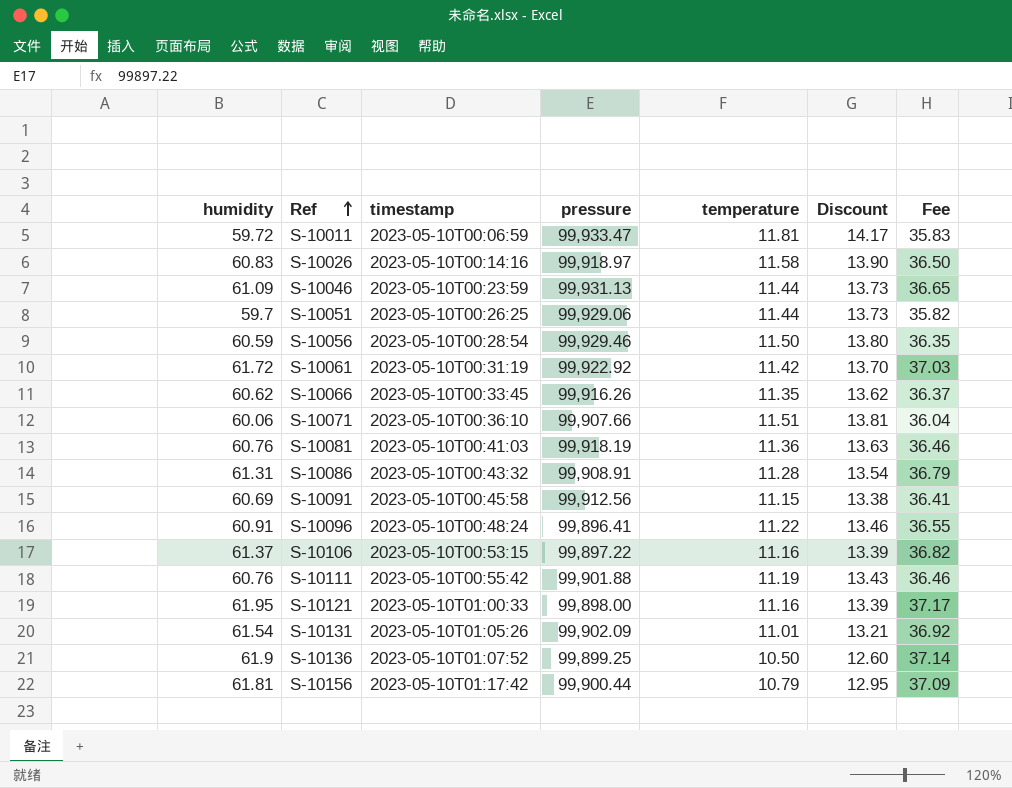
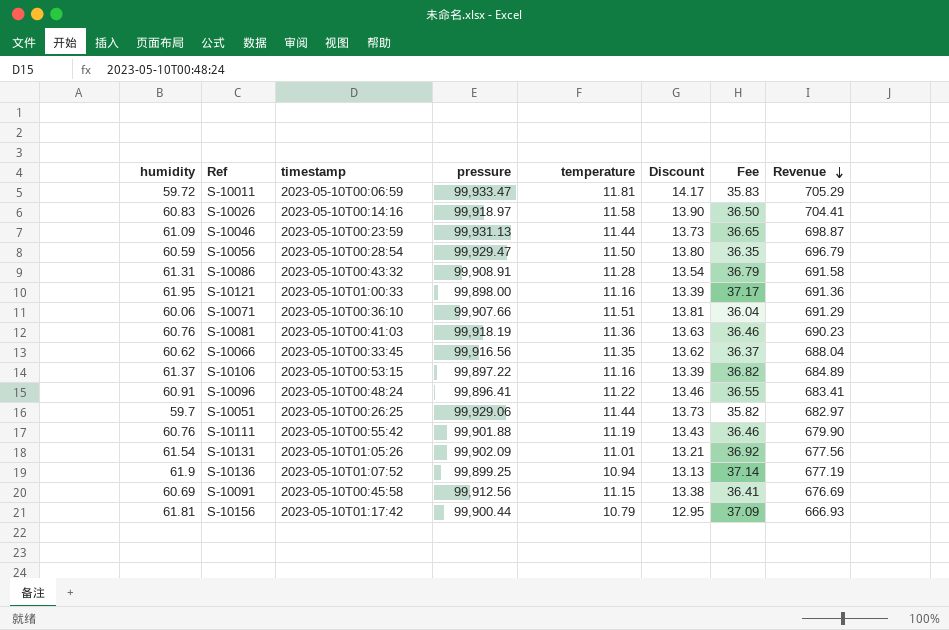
row order: Ref ascending -> Revenue descending
column Revenue | formula: none -> [humidity] * [temperature]
row S-10061: 61.72 | 2023-05-10T00:31:19 | 99,922.92 | 11.42 | 13.70 | 37.03 -> none
S-10056 | pressure: 99,929.46 -> 99,929.47
S-10066 | pressure: 99,916.26 -> 99,916.56
S-10136 | temperature: 10.50 -> 10.94
S-10136 | Discount: 12.60 -> 13.13

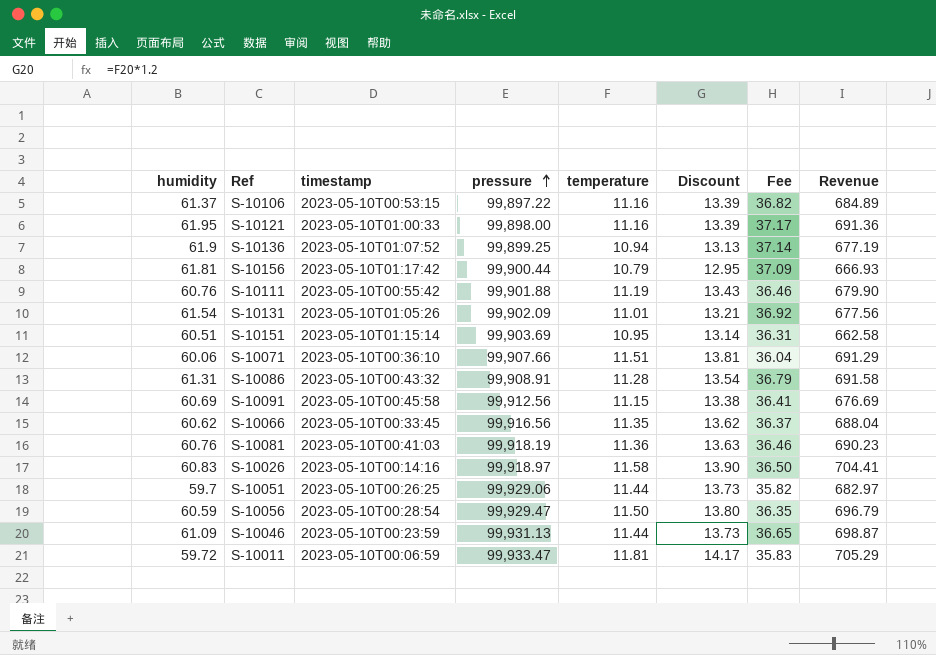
row order: Revenue descending -> pressure ascending
row S-10096: 60.91 | 2023-05-10T00:48:24 | 99,896.41 | 11.22 | 13.46 | 36.55 | 683.41 -> none
row S-10151: none -> 60.51 | 2023-05-10T01:15:14 | 99,903.69 | 10.95 | 13.14 | 36.31 | 662.58

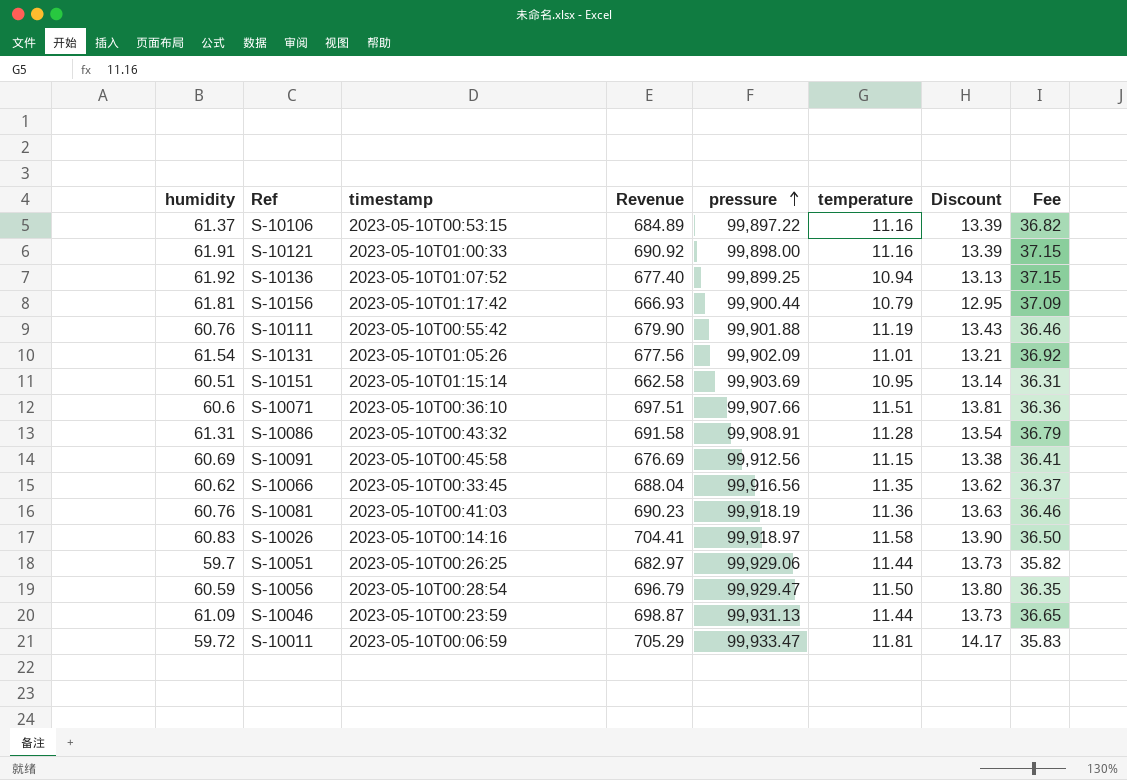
column Revenue | position: 8 -> 4
S-10121 | humidity: 61.95 -> 61.91
S-10121 | Revenue: 691.36 -> 690.92
S-10121 | Fee: 37.17 -> 37.15
S-10136 | humidity: 61.9 -> 61.92
S-10136 | Revenue: 677.19 -> 677.40
S-10136 | Fee: 37.14 -> 37.15
S-10071 | humidity: 60.06 -> 60.6
S-10071 | Revenue: 691.29 -> 697.51
S-10071 | Fee: 36.04 -> 36.36

